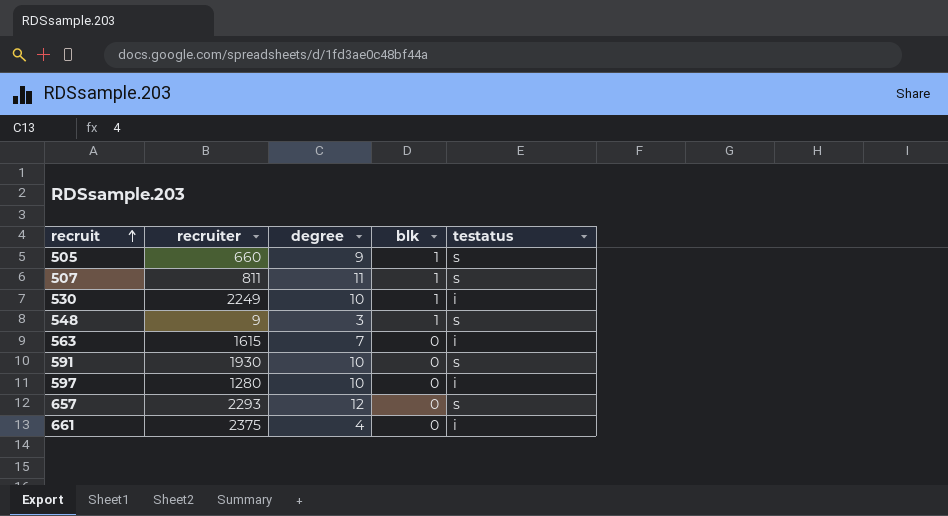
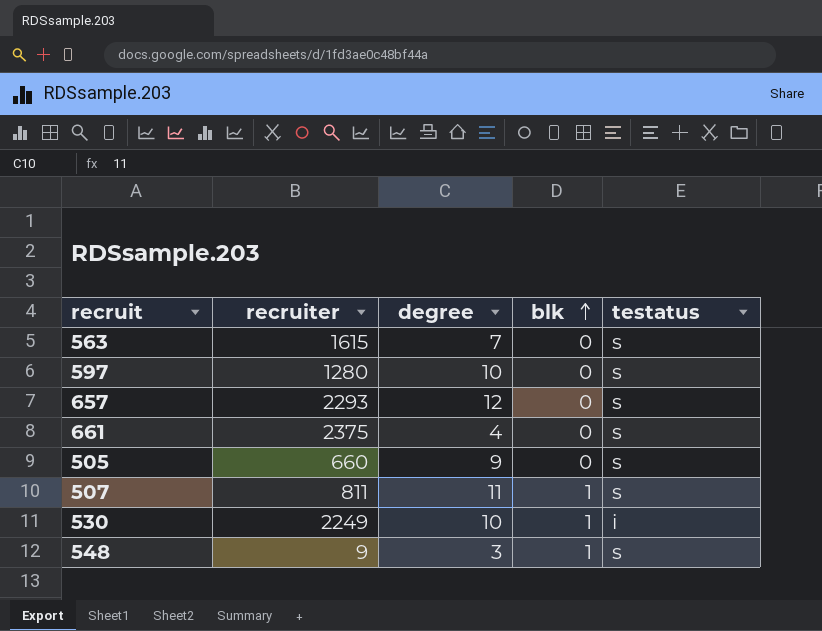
row order: recruit ascending -> blk ascending
row 591: 1930 | 10 | 0 | s -> none
563 | testatus: i -> s
597 | testatus: i -> s
661 | testatus: i -> s
505 | blk: 1 -> 0

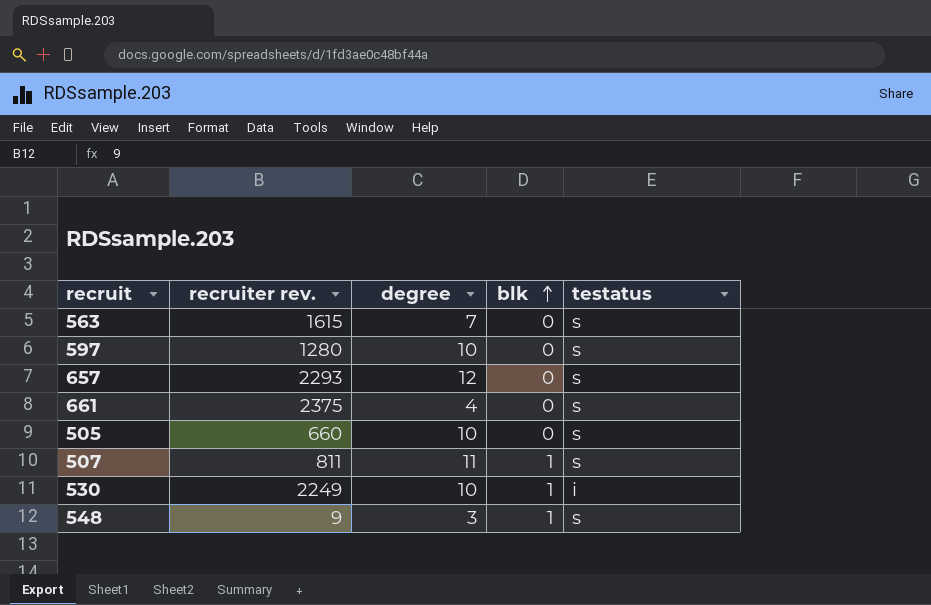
column name: recruiter -> recruiter rev.
505 | degree: 9 -> 10

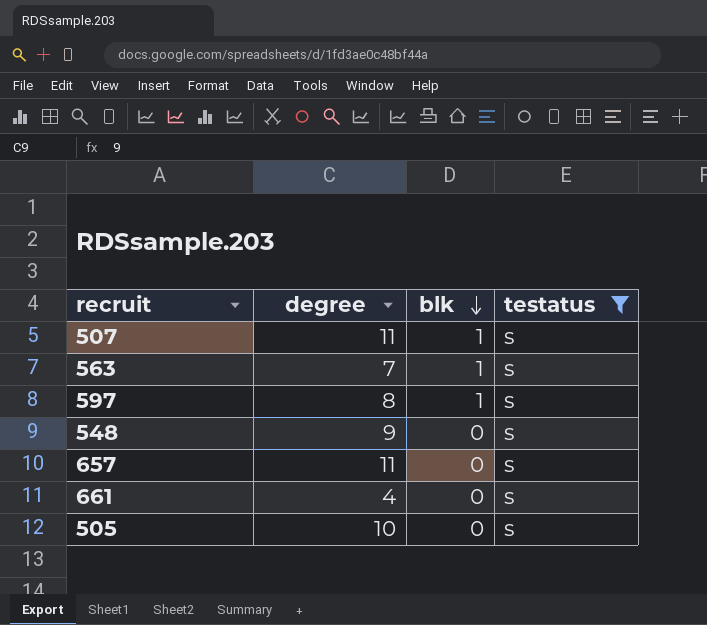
filter: none -> testatus = s
row order: blk ascending -> blk descending
column recruiter rev. | position: 2 -> none
563 | blk: 0 -> 1
597 | degree: 10 -> 8
597 | blk: 0 -> 1
548 | degree: 3 -> 9
548 | blk: 1 -> 0
657 | degree: 12 -> 11

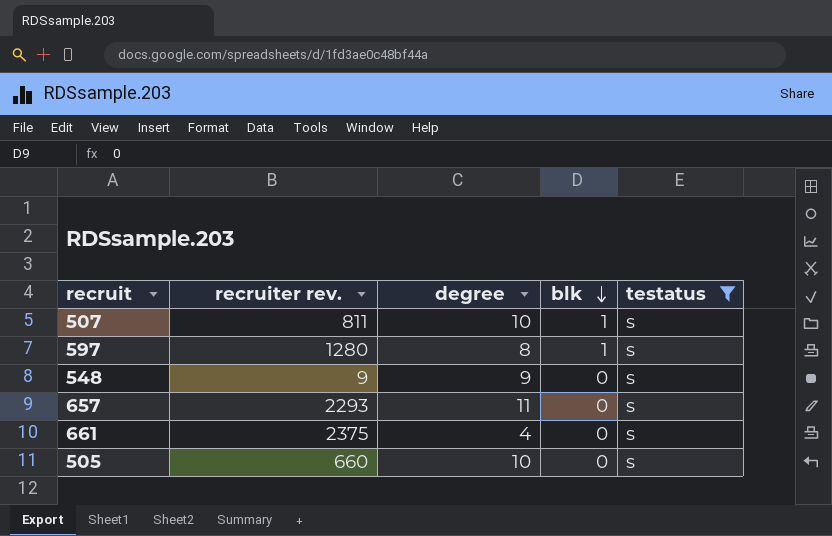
column recruiter rev. | position: none -> 2
row 563: 7 | 1 | s -> none
507 | degree: 11 -> 10

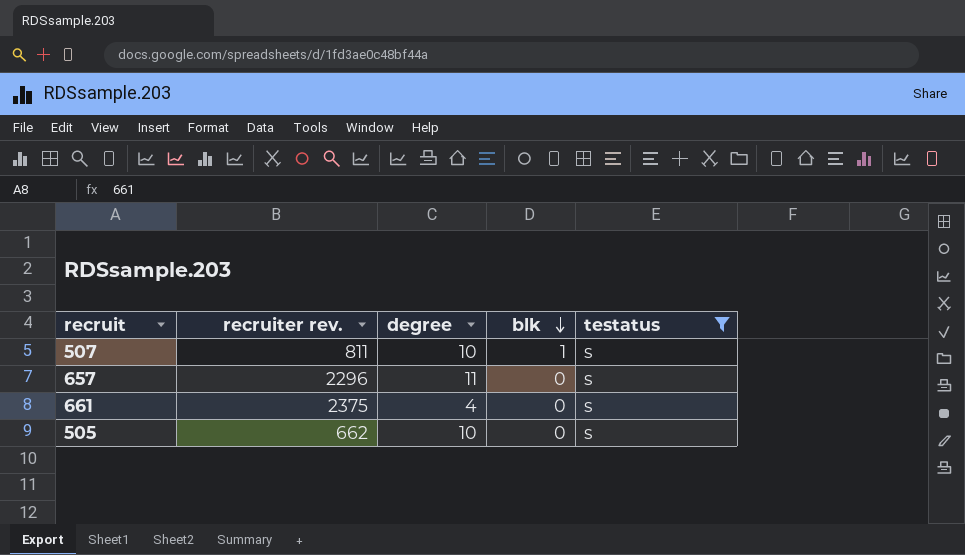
row 597: 1280 | 8 | 1 | s -> none
row 548: 9 | 9 | 0 | s -> none
657 | recruiter rev.: 2293 -> 2296
505 | recruiter rev.: 660 -> 662

